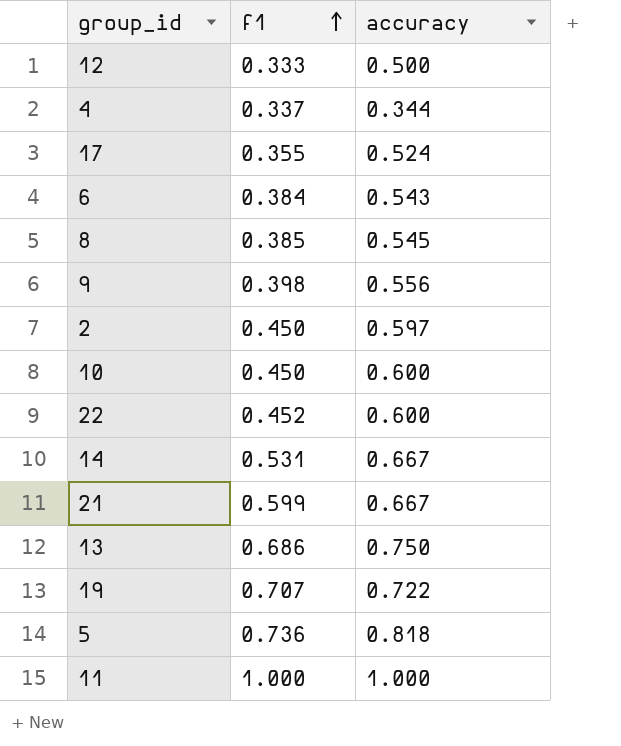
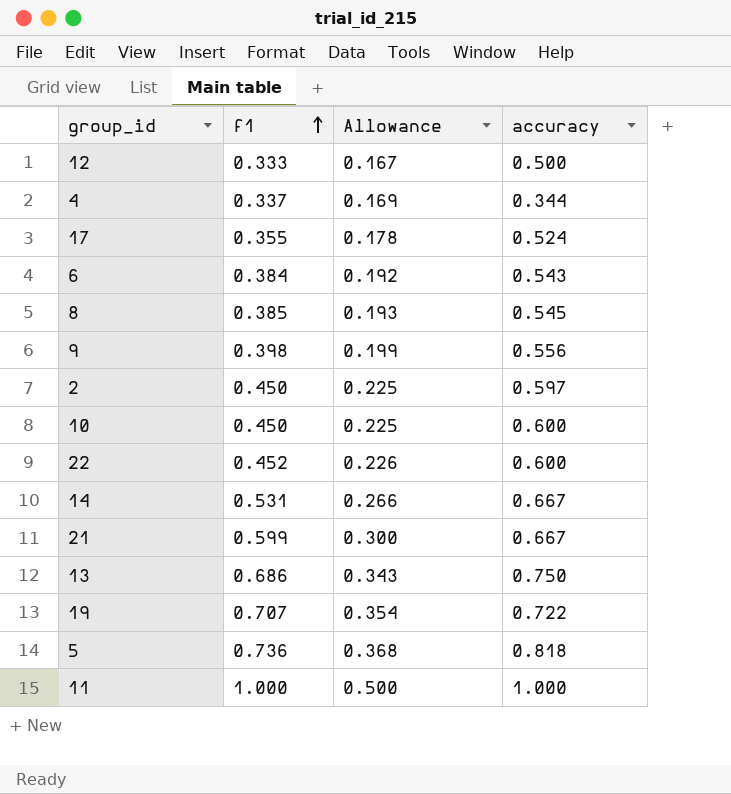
column Allowance | formula: none -> [f1] * 0.5

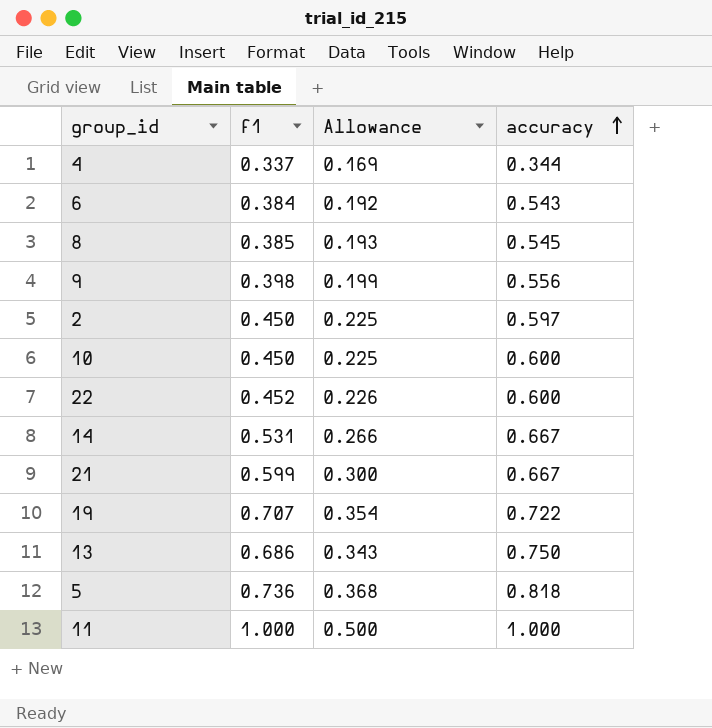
row order: f1 ascending -> accuracy ascending
row 12: 0.333 | 0.167 | 0.500 -> none
row 17: 0.355 | 0.178 | 0.524 -> none

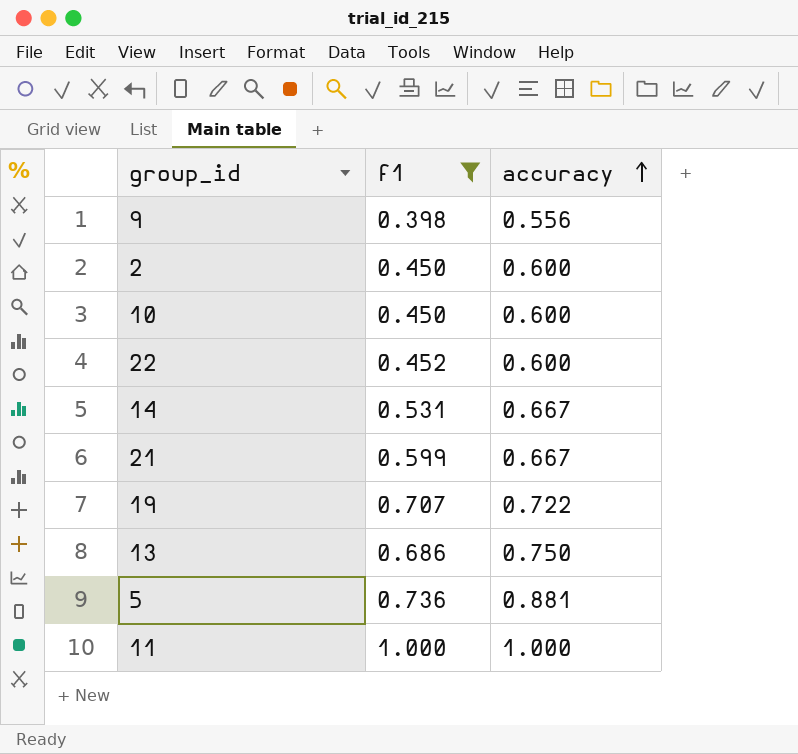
filter: none -> f1 >= 0.398
column Allowance | formula: [f1] * 0.5 -> none
2 | accuracy: 0.597 -> 0.600
5 | accuracy: 0.818 -> 0.881

